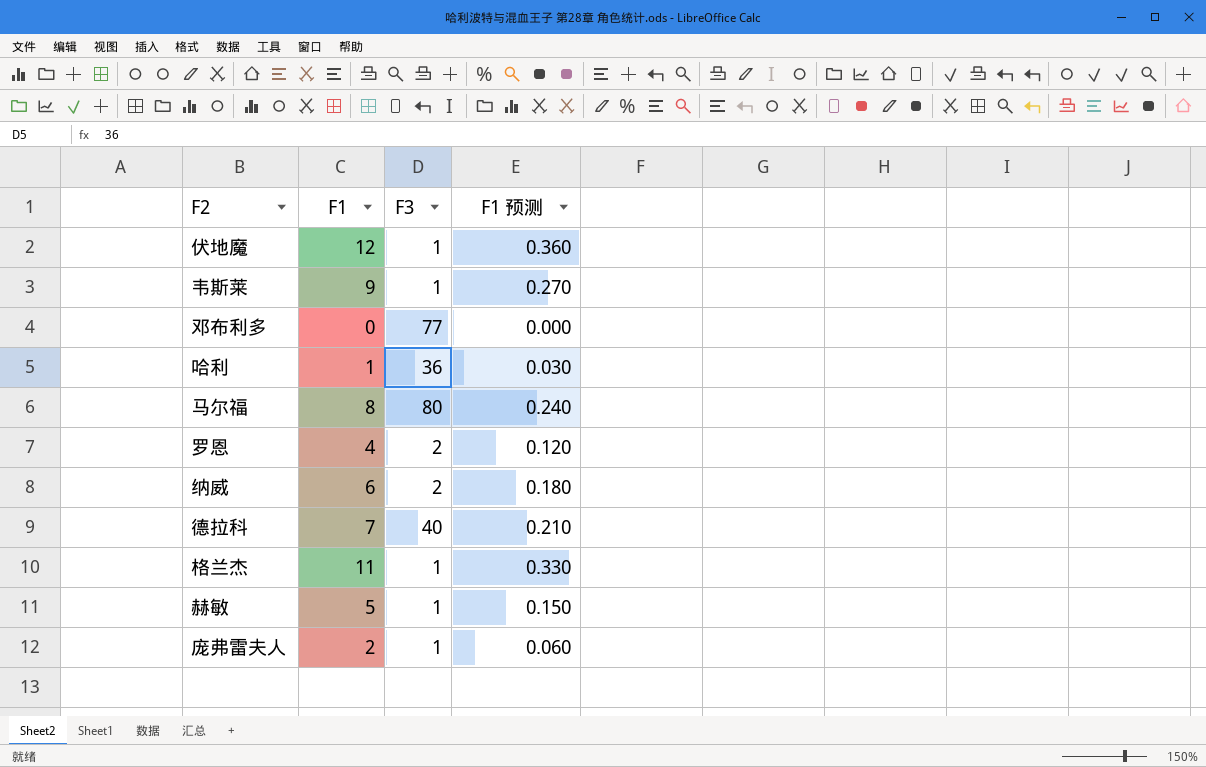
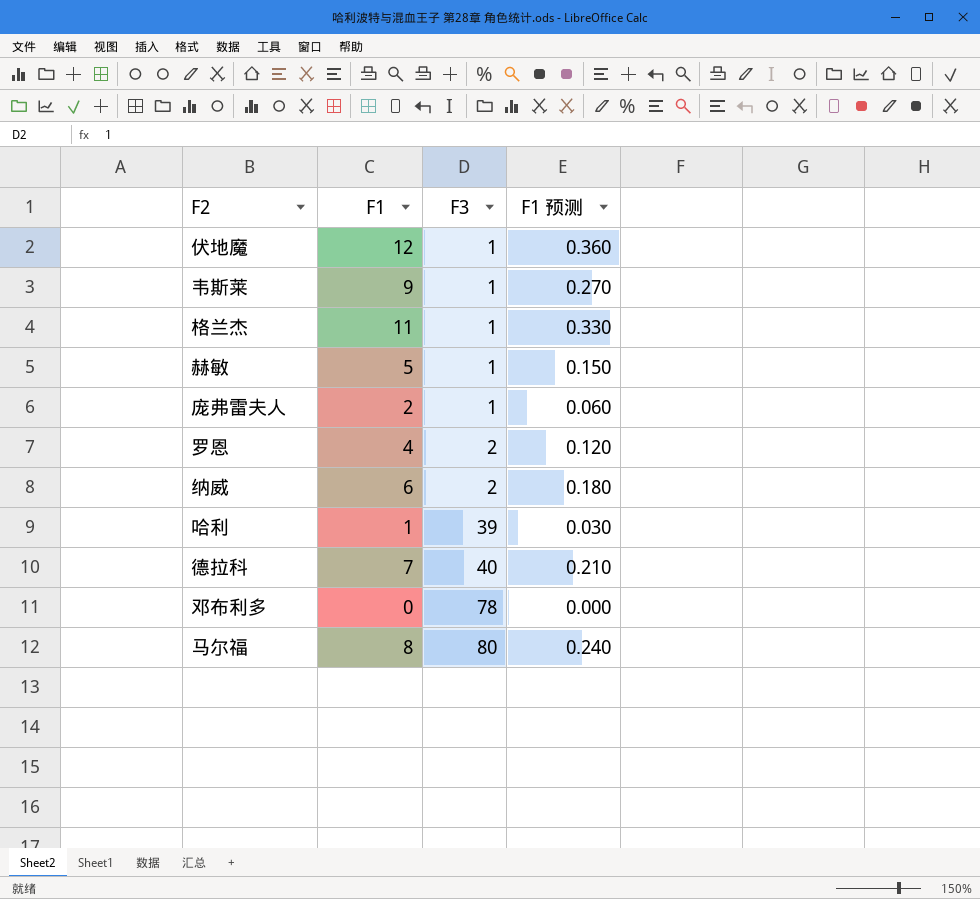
row order: none -> F3 ascending
哈利 | F3: 36 -> 39
邓布利多 | F3: 77 -> 78

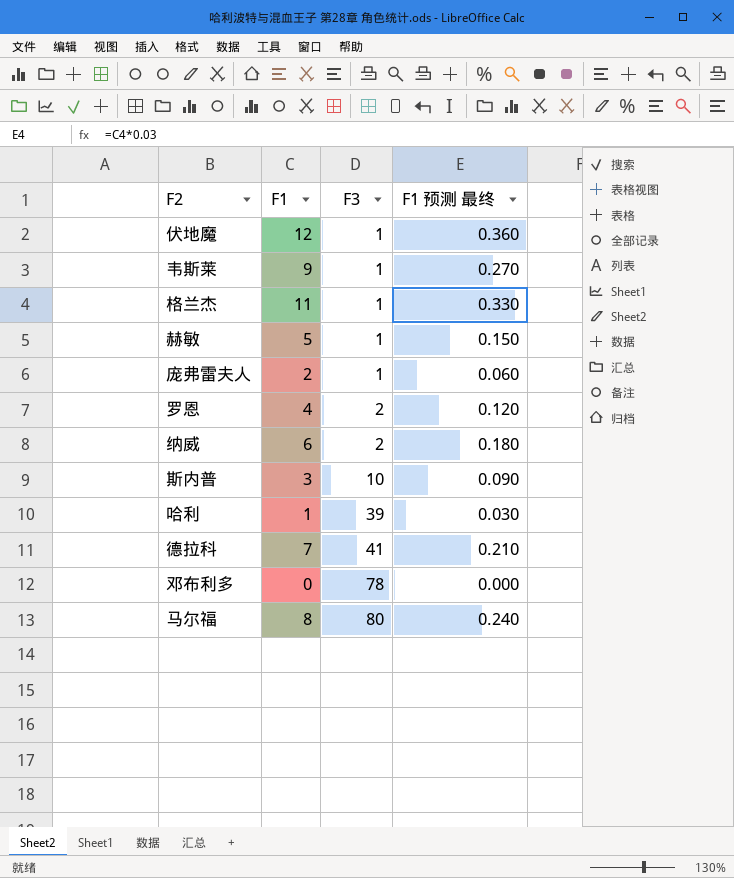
column name: F1 预测 -> F1 预测 最终
row 斯内普: none -> 3 | 10 | 0.090
德拉科 | F3: 40 -> 41

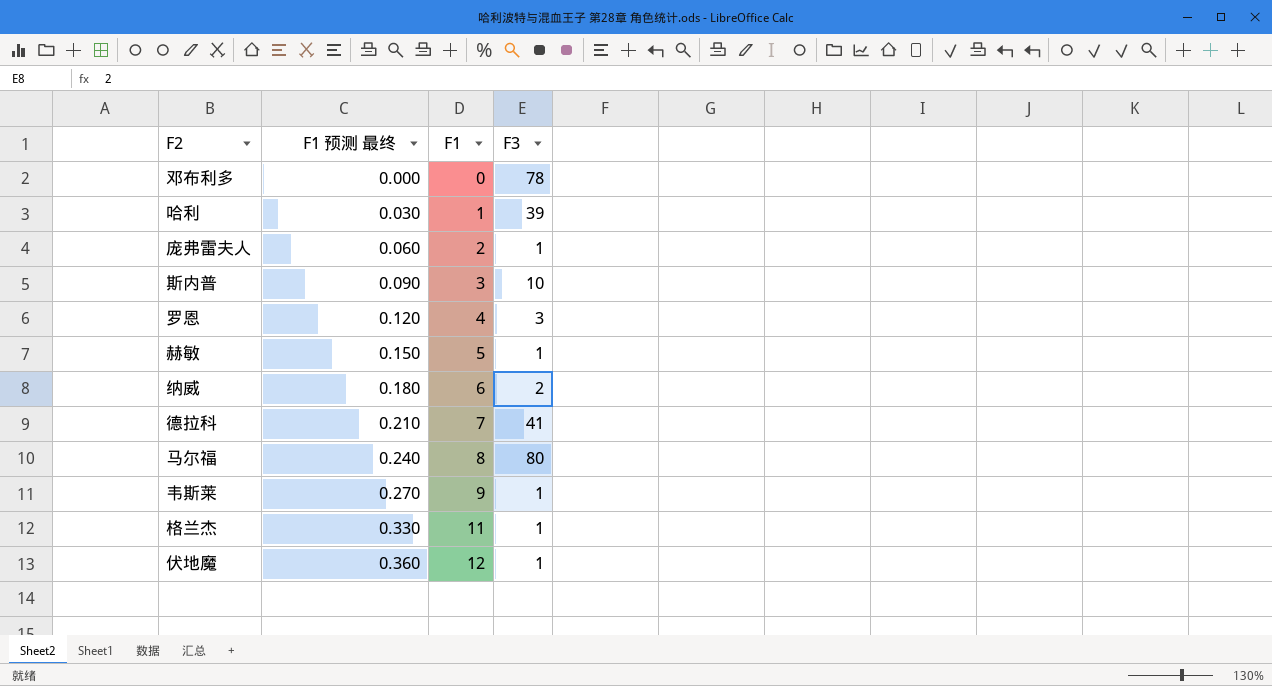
row order: F3 ascending -> F1 预测 最终 ascending
column F1 预测 最终 | position: 4 -> 2
罗恩 | F3: 2 -> 3

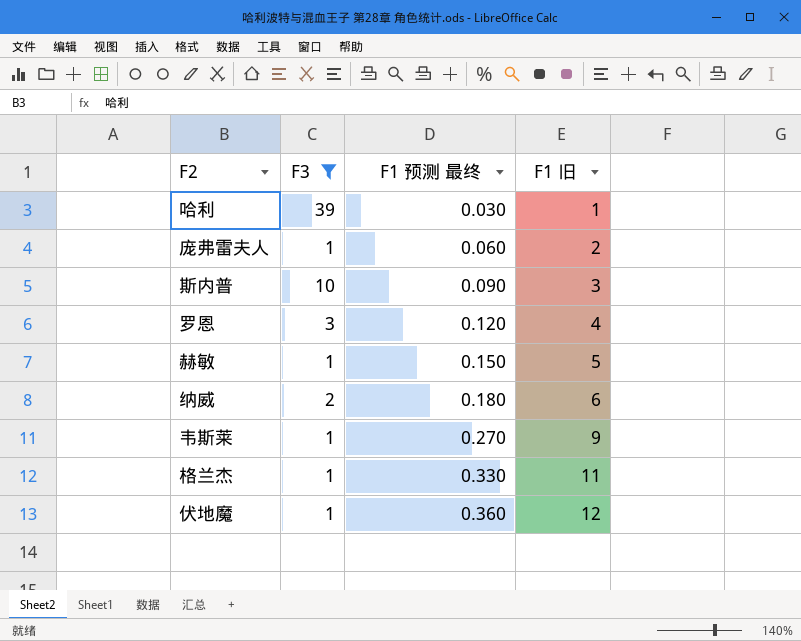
filter: none -> F3 <= 39
column F3 | position: 4 -> 2
column name: F1 -> F1 旧

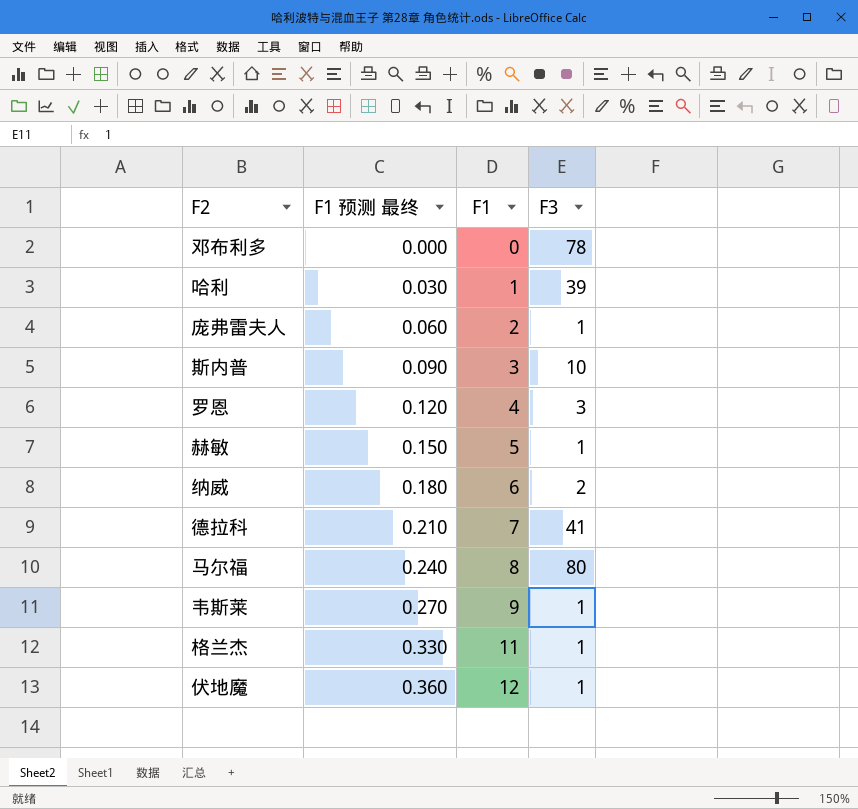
filter: F3 <= 39 -> none
column name: F1 旧 -> F1
column F3 | position: 2 -> 4

